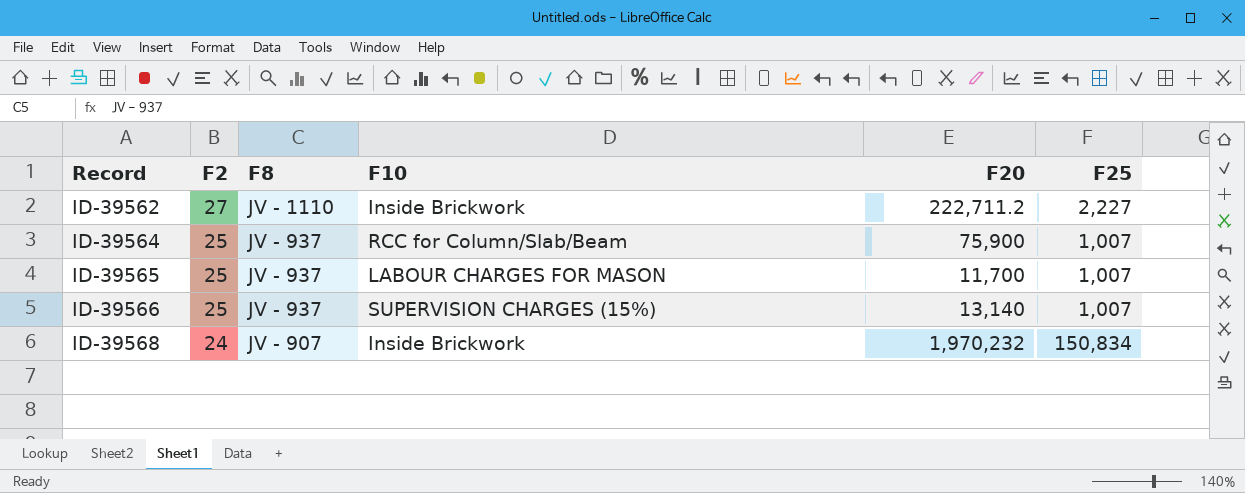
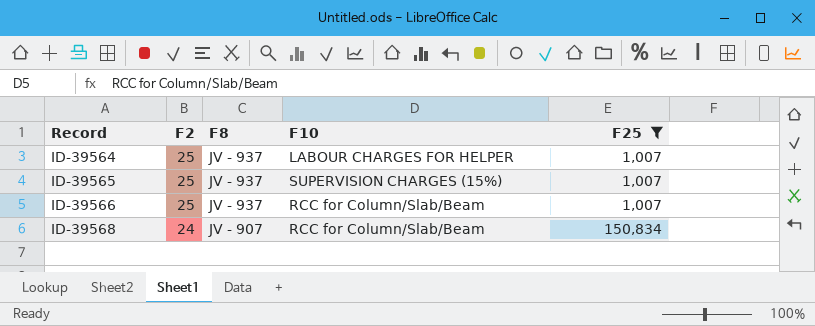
filter: none -> F25 != 2,227
column F20 | position: 5 -> none
ID-39564 | F10: RCC for Column/Slab/Beam -> LABOUR CHARGES FOR HELPER
ID-39565 | F10: LABOUR CHARGES FOR MASON -> SUPERVISION CHARGES (15%)
ID-39566 | F10: SUPERVISION CHARGES (15%) -> RCC for Column/Slab/Beam
ID-39568 | F10: Inside Brickwork -> RCC for Column/Slab/Beam

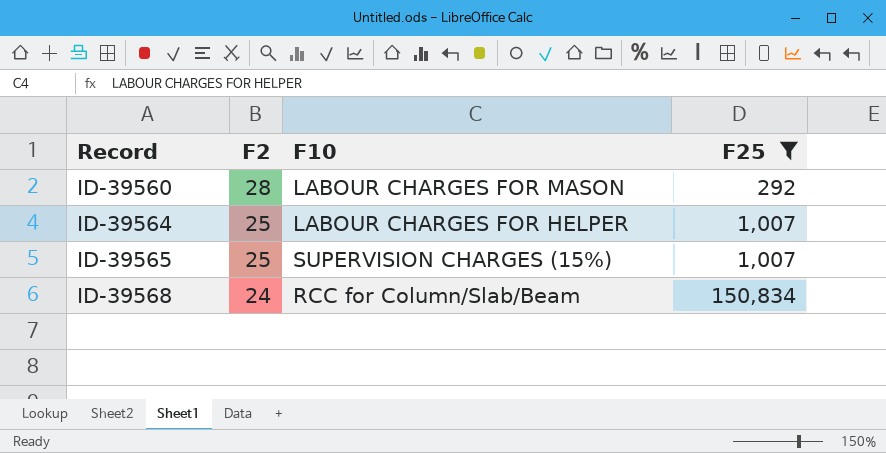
column F8 | position: 3 -> none
row ID-39566: 25 | JV - 937 | RCC for Column/Slab/Beam | 1,007 -> none
row ID-39560: none -> 28 | LABOUR CHARGES FOR MASON | 292

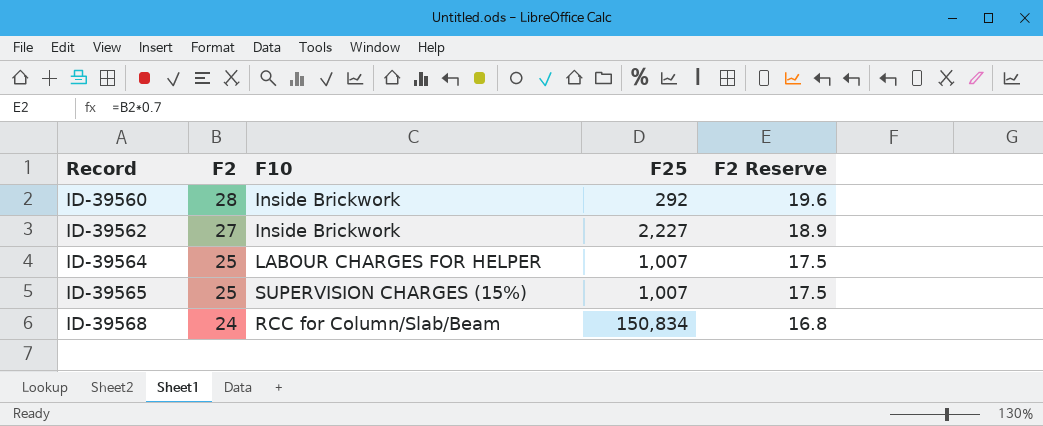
filter: F25 != 2,227 -> none
column F2 Reserve | formula: none -> [F2] * 0.7
ID-39560 | F10: LABOUR CHARGES FOR MASON -> Inside Brickwork

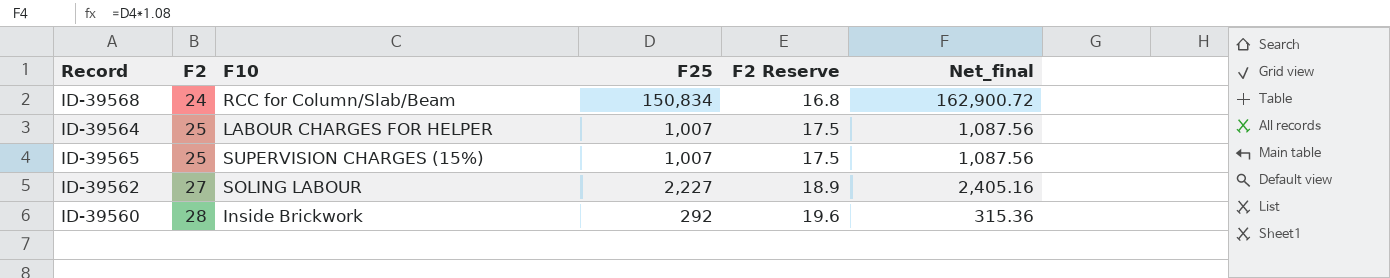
row order: Record ascending -> F2 ascending
column Net_final | formula: none -> [F25] * 1.08
ID-39562 | F10: Inside Brickwork -> SOLING LABOUR

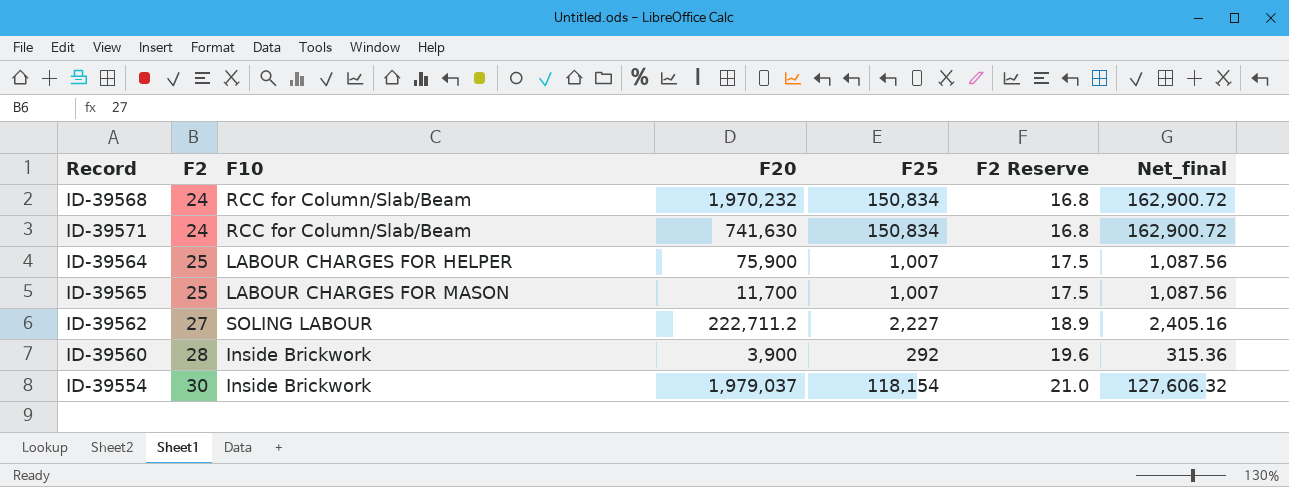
column F20 | position: none -> 4
row ID-39571: none -> 24 | RCC for Column/Slab/Beam | 741,630 | 150,834 | 16.8 | 162,900.72
ID-39565 | F10: SUPERVISION CHARGES (15%) -> LABOUR CHARGES FOR MASON
row ID-39554: none -> 30 | Inside Brickwork | 1,979,037 | 118,154 | 21.0 | 127,606.32

